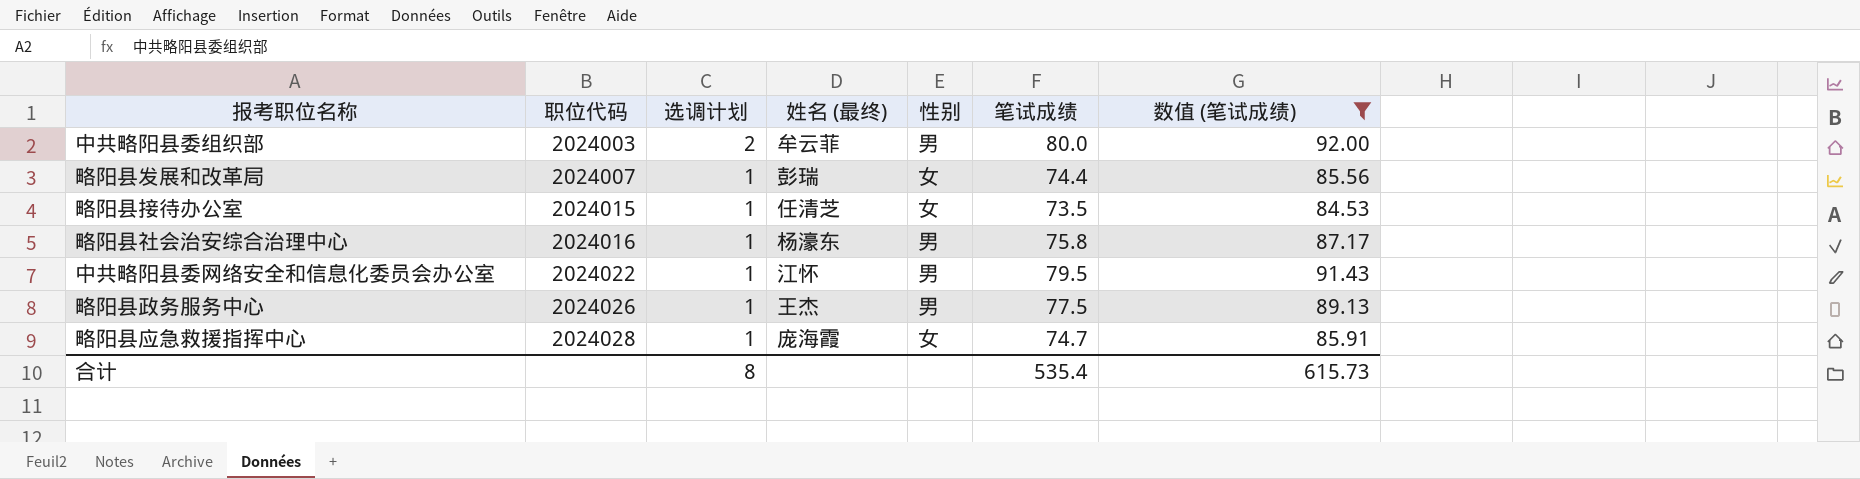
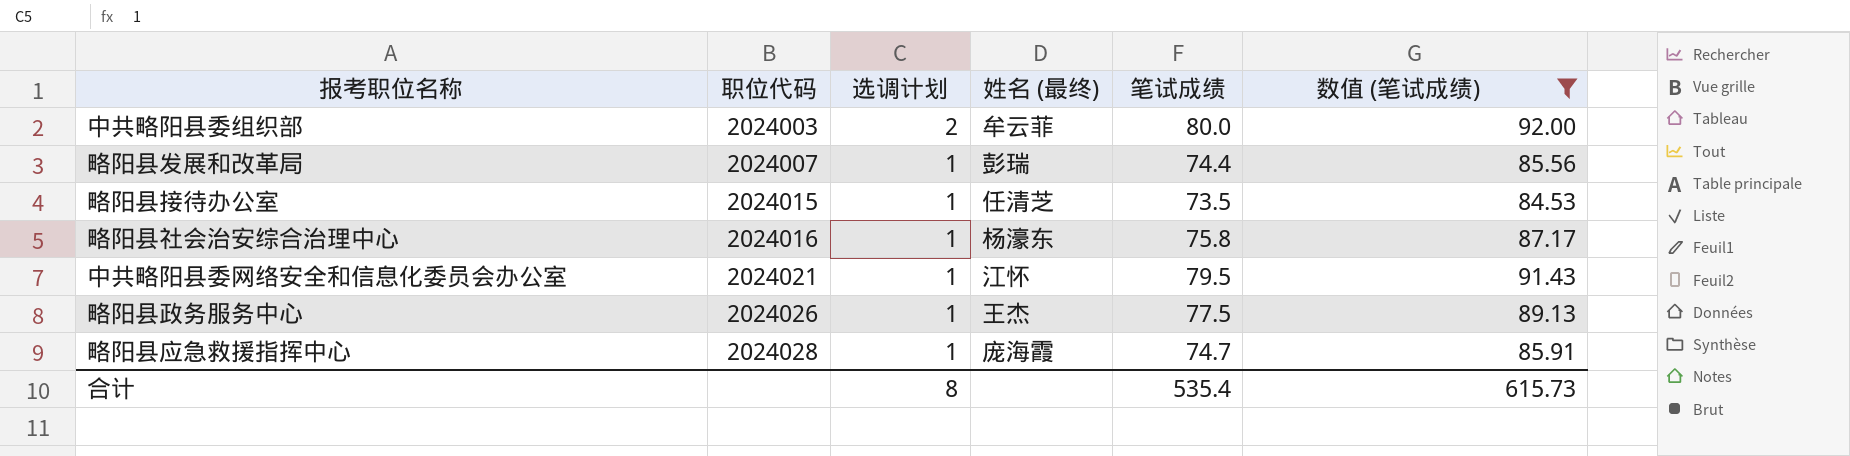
column 性别 | position: 5 -> none
中共略阳县委网络安全和信息化委员会办公室 | 职位代码: 2024022 -> 2024021

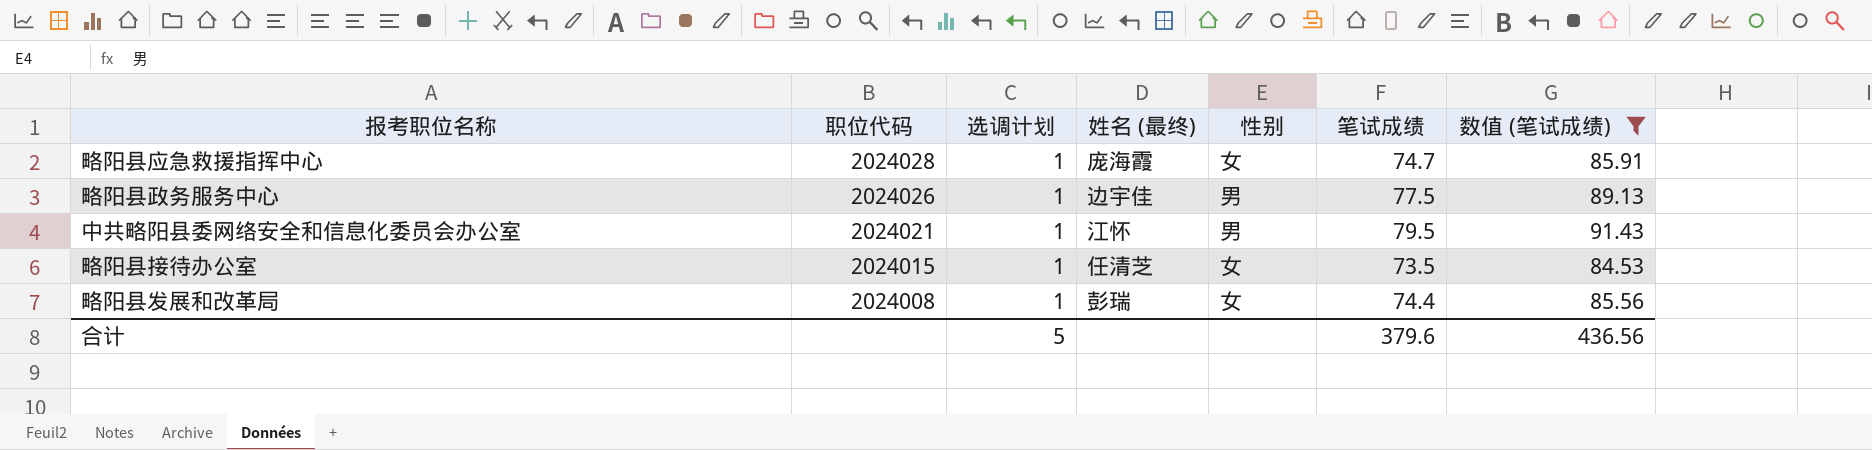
row order: 职位代码 ascending -> 职位代码 descending
column 性别 | position: none -> 5
row 中共略阳县委组织部: 2024003 | 2 | 牟云菲 | 80.0 | 92.00 -> none
row 略阳县社会治安综合治理中心: 2024016 | 1 | 杨濠东 | 75.8 | 87.17 -> none
略阳县政务服务中心 | 姓名 (最终): 王杰 -> 边宇佳
略阳县发展和改革局 | 职位代码: 2024007 -> 2024008
合计 | 选调计划: 8 -> 5
合计 | 笔试成绩: 535.4 -> 379.6
合计 | 数值 (笔试成绩): 615.73 -> 436.56

